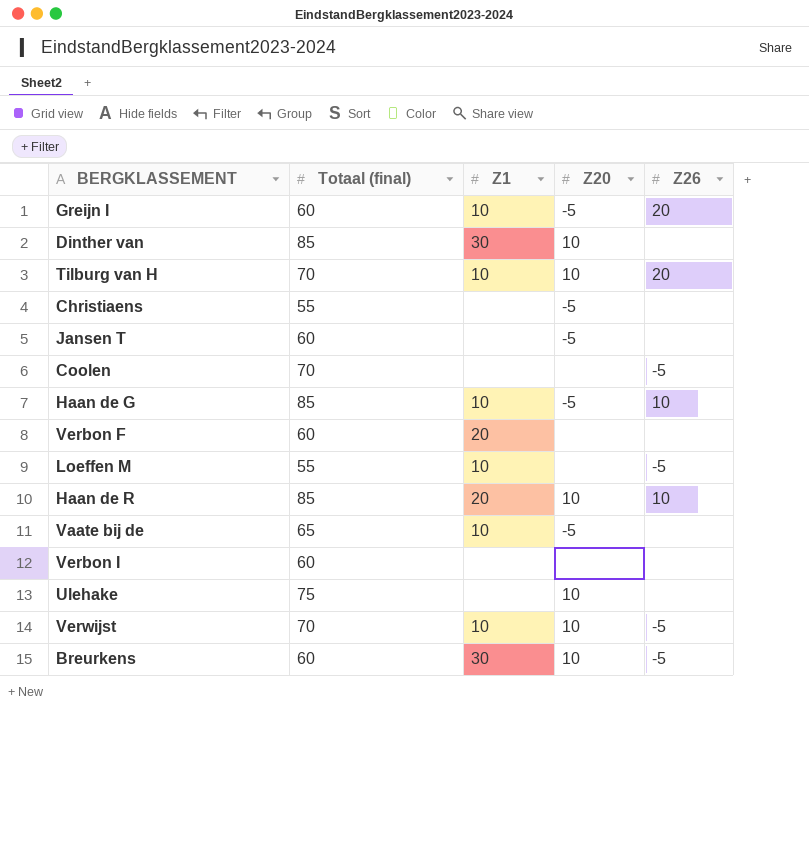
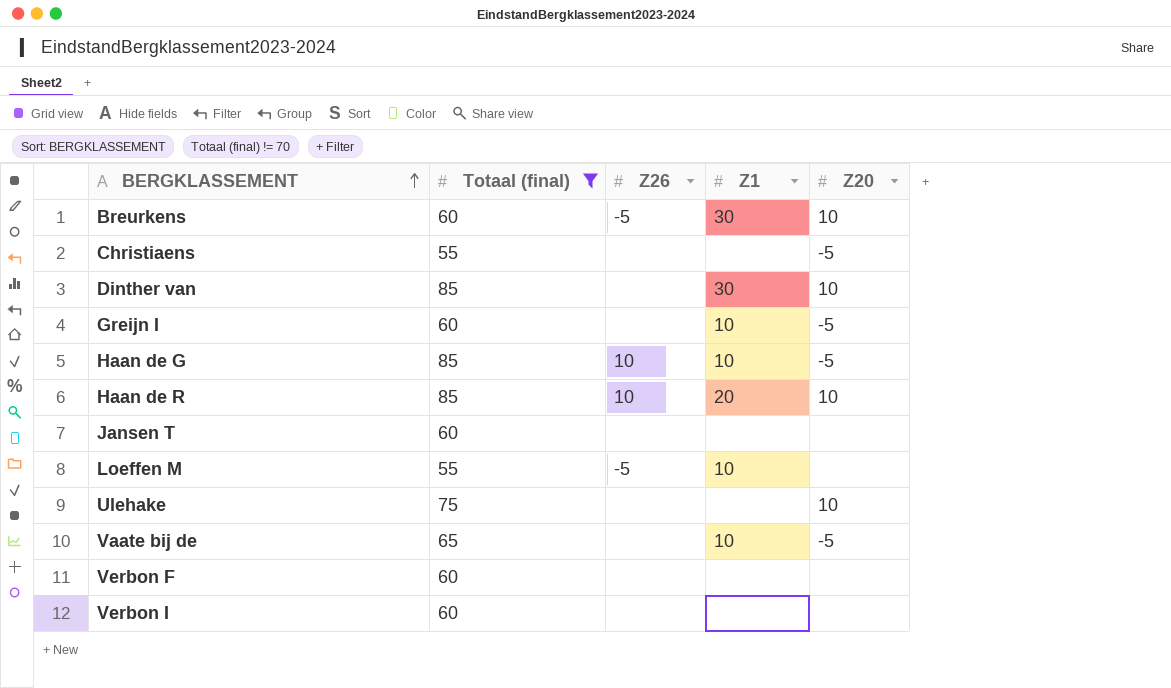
filter: none -> Totaal (final) != 70
row order: none -> BERGKLASSEMENT ascending
column Z26 | position: 5 -> 3
Greijn I | Z26: 20 -> none
Jansen T | Z20: -5 -> none
Verbon F | Z1: 20 -> none

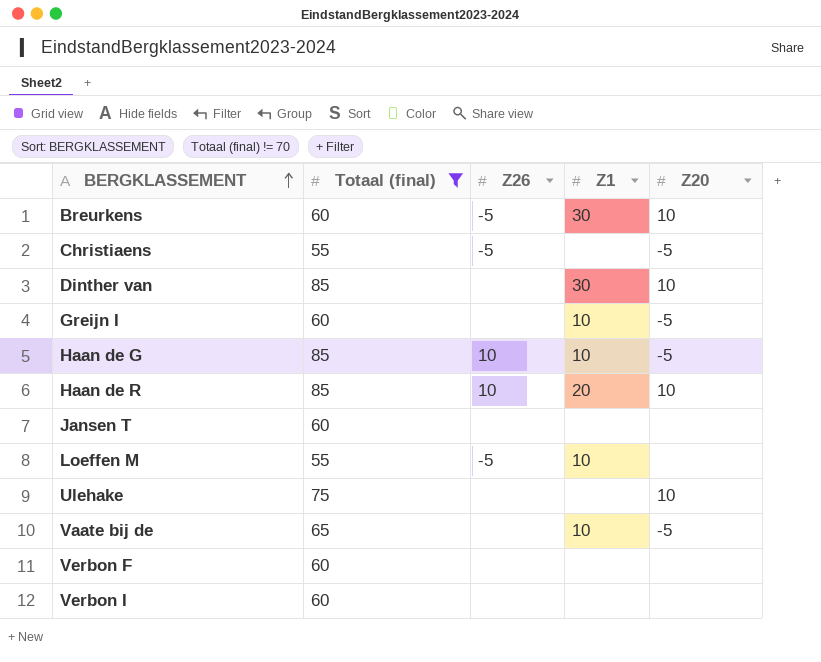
Christiaens | Z26: none -> -5

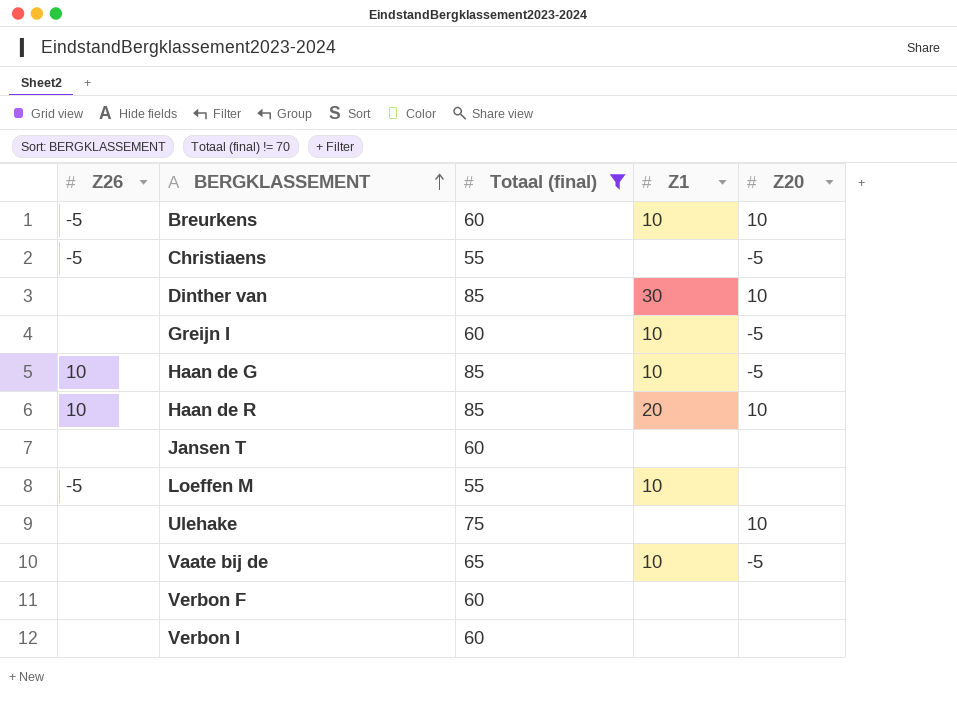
column Z26 | position: 3 -> 1
Breurkens | Z1: 30 -> 10

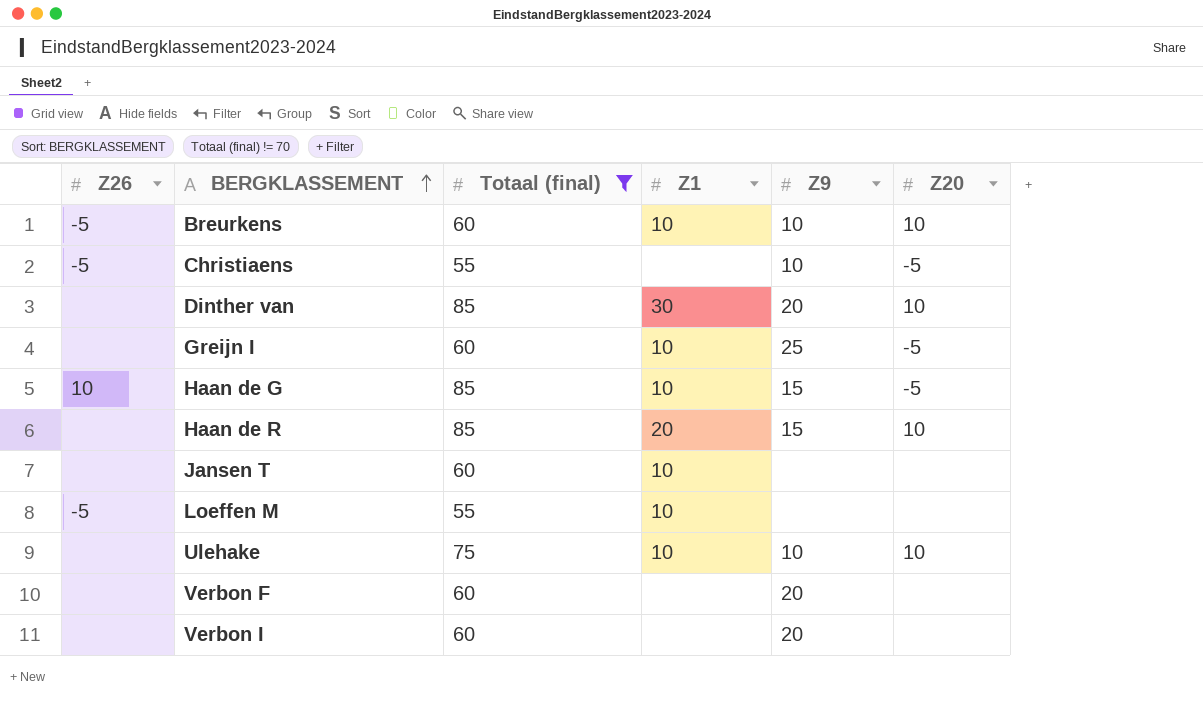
column Z9 | position: none -> 5
row Vaate bij de: none | 65 | 10 | -5 -> none
Haan de R | Z26: 10 -> none
Jansen T | Z1: none -> 10
Ulehake | Z1: none -> 10

